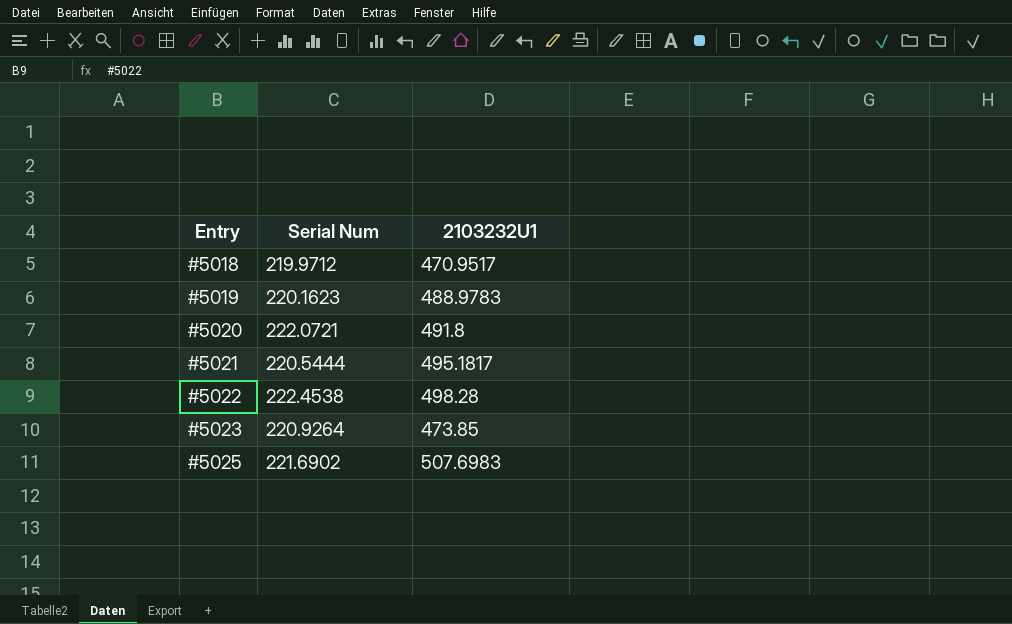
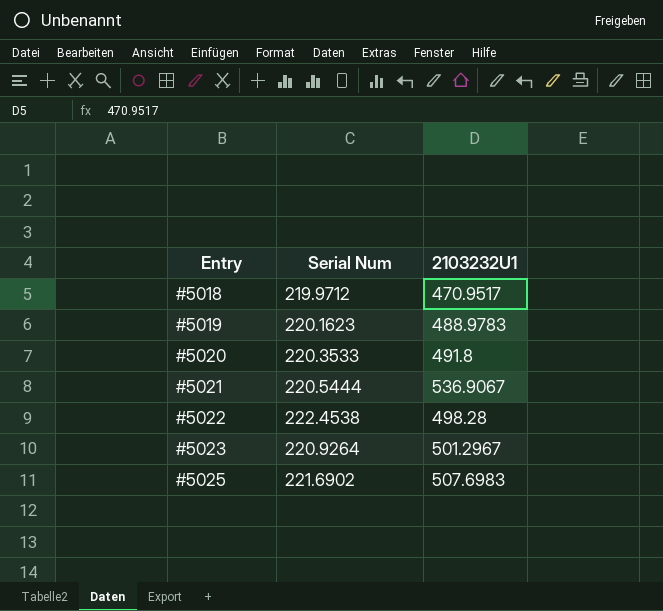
#5020 | Serial Num: 222.0721 -> 220.3533
#5021 | 2103232U1: 495.1817 -> 536.9067
#5023 | 2103232U1: 473.85 -> 501.2967

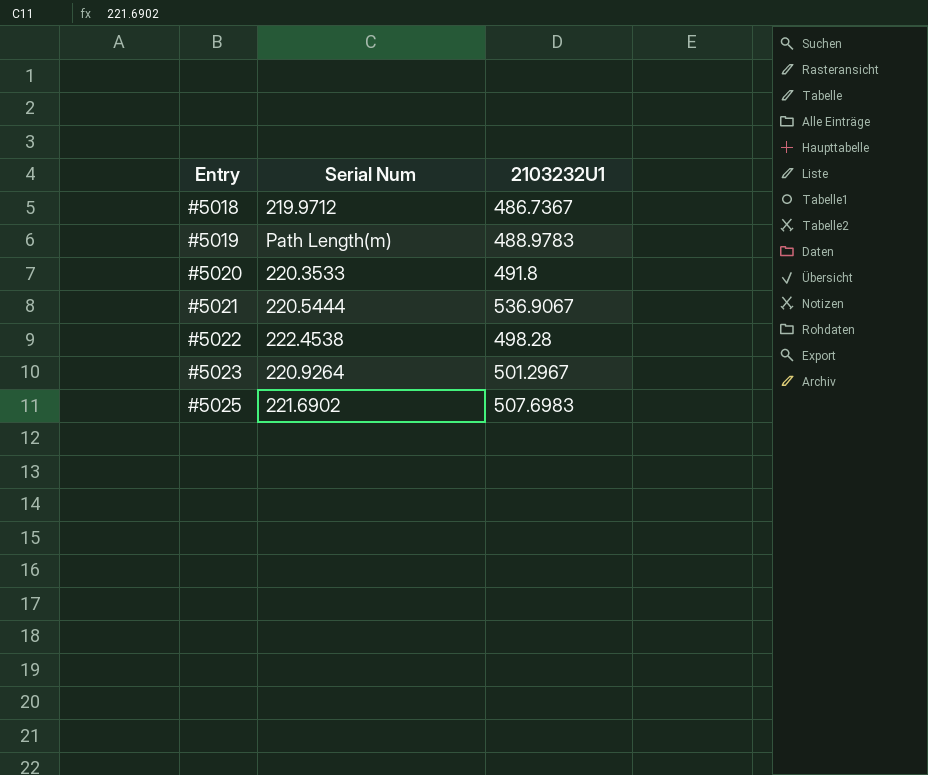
#5018 | 2103232U1: 470.9517 -> 486.7367
#5019 | Serial Num: 220.1623 -> Path Length(m)

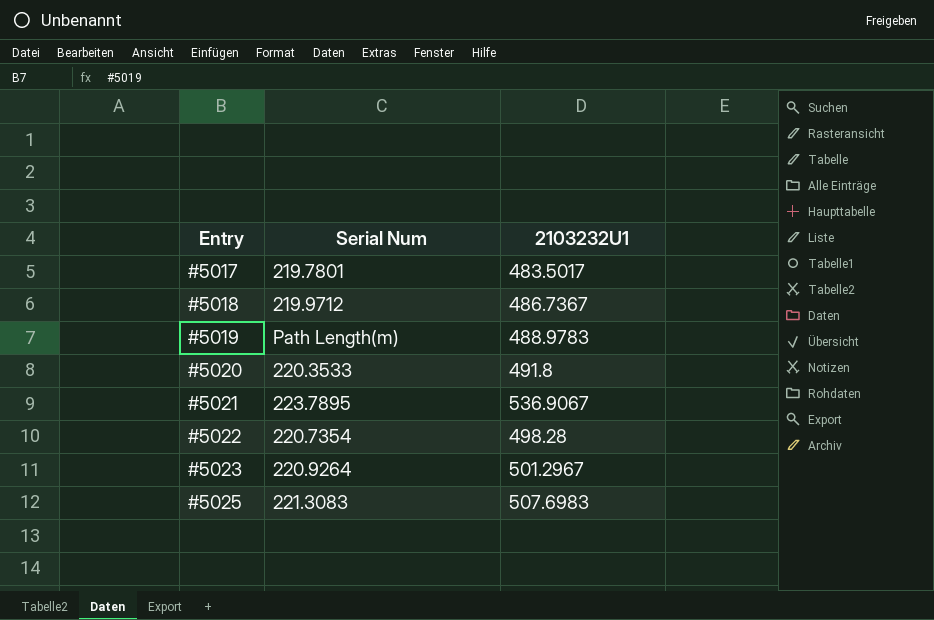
row #5017: none -> 219.7801 | 483.5017
#5021 | Serial Num: 220.5444 -> 223.7895
#5022 | Serial Num: 222.4538 -> 220.7354
#5025 | Serial Num: 221.6902 -> 221.3083

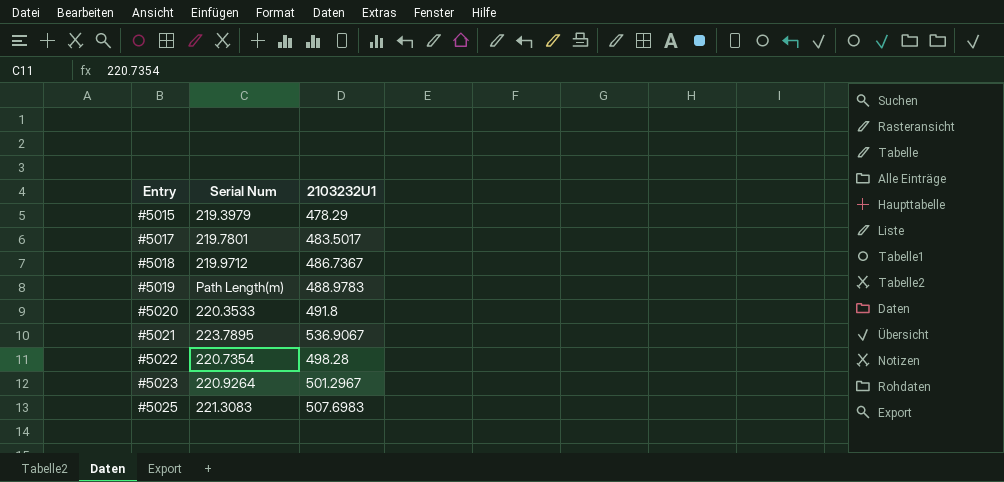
row #5015: none -> 219.3979 | 478.29

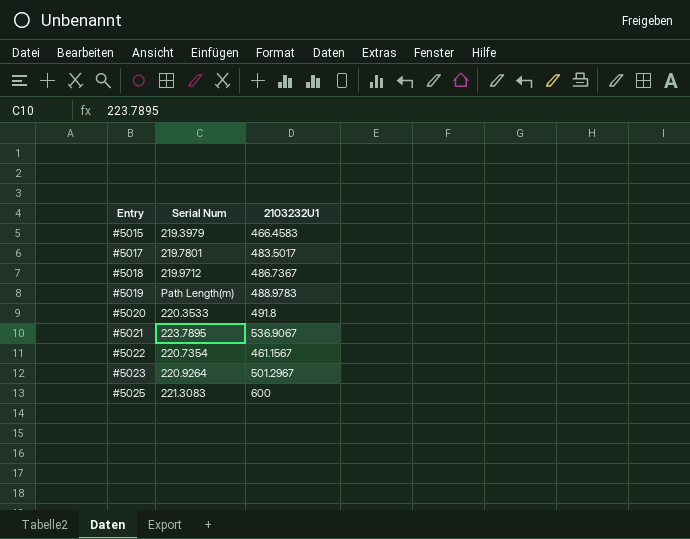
#5015 | 2103232U1: 478.29 -> 466.4583
#5022 | 2103232U1: 498.28 -> 461.1567
#5025 | 2103232U1: 507.6983 -> 600

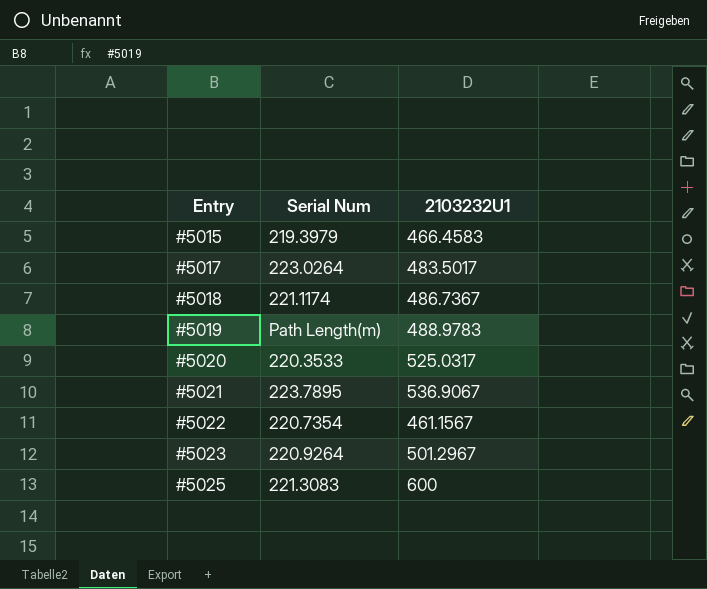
#5017 | Serial Num: 219.7801 -> 223.0264
#5018 | Serial Num: 219.9712 -> 221.1174
#5020 | 2103232U1: 491.8 -> 525.0317

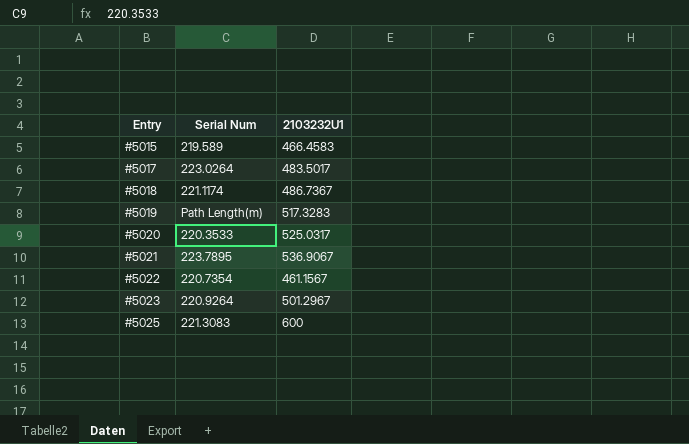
#5015 | Serial Num: 219.3979 -> 219.589
#5019 | 2103232U1: 488.9783 -> 517.3283

